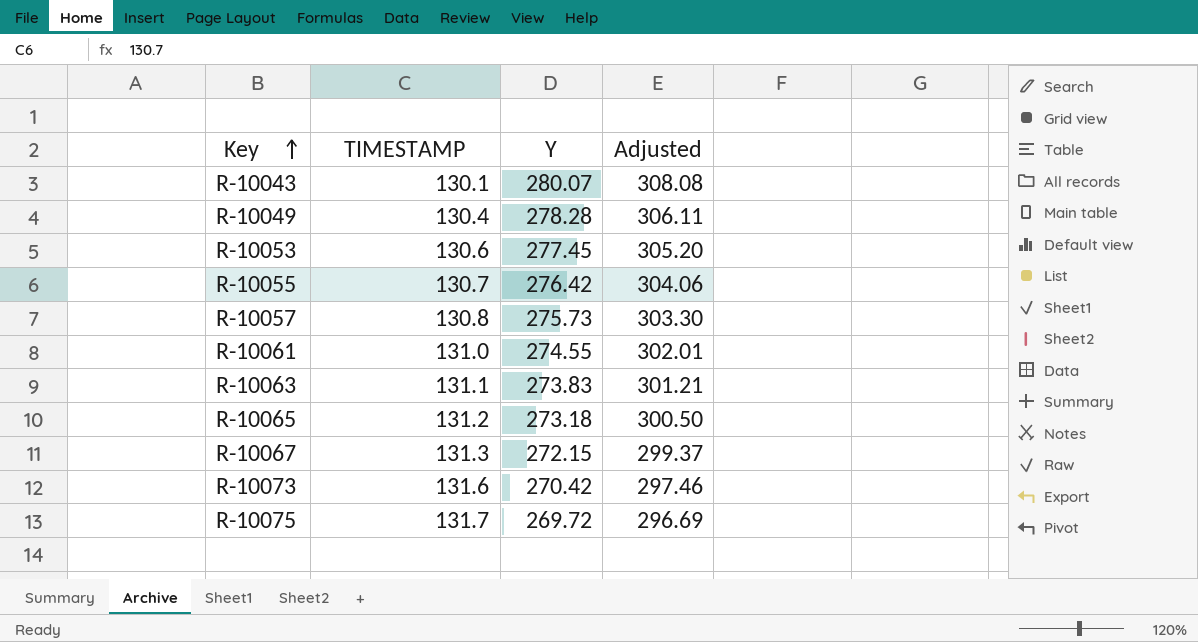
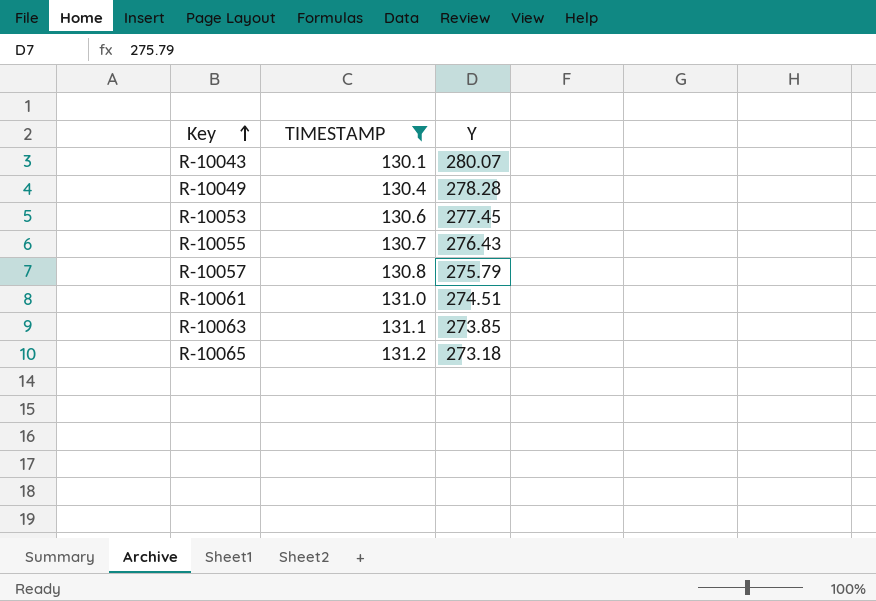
filter: none -> TIMESTAMP <= 131.2
column Adjusted | formula: [Y] * 1.1 -> none
R-10055 | Y: 276.42 -> 276.43
R-10057 | Y: 275.73 -> 275.79
R-10061 | Y: 274.55 -> 274.51
R-10063 | Y: 273.83 -> 273.85

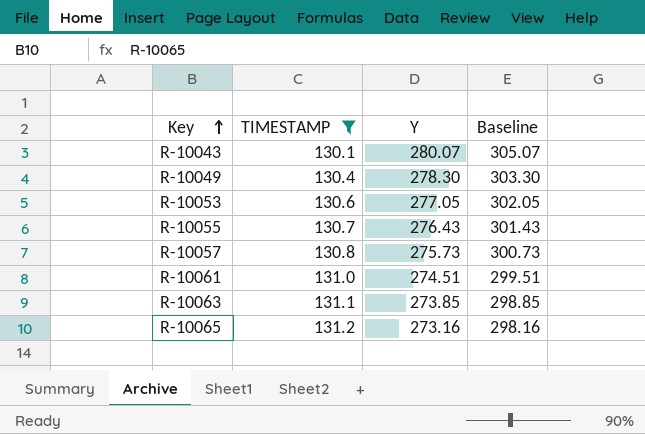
column Baseline | formula: none -> [Y] + 25
R-10049 | Y: 278.28 -> 278.30
R-10053 | Y: 277.45 -> 277.05
R-10057 | Y: 275.79 -> 275.73
R-10065 | Y: 273.18 -> 273.16

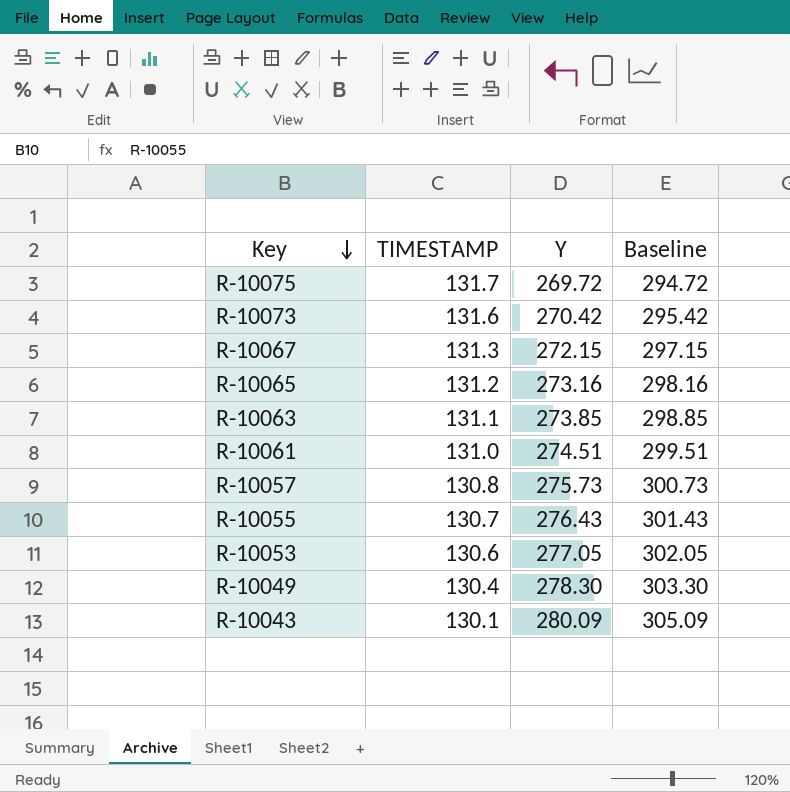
filter: TIMESTAMP <= 131.2 -> none
row order: Key ascending -> Key descending
R-10043 | Y: 280.07 -> 280.09
R-10043 | Baseline: 305.07 -> 305.09

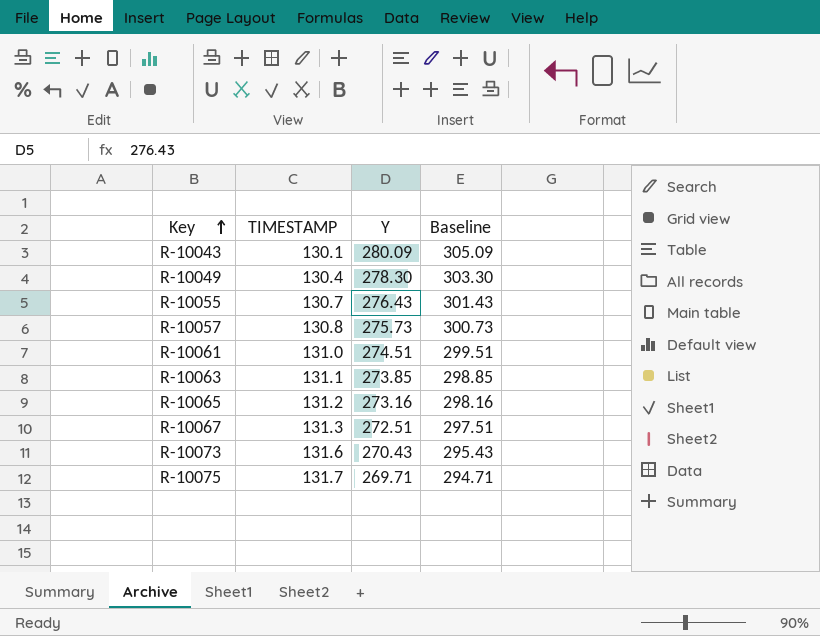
row order: Key descending -> Key ascending
row R-10053: 130.6 | 277.05 | 302.05 -> none
R-10067 | Y: 272.15 -> 272.51
R-10067 | Baseline: 297.15 -> 297.51
R-10073 | Y: 270.42 -> 270.43
R-10073 | Baseline: 295.42 -> 295.43
R-10075 | Y: 269.72 -> 269.71
R-10075 | Baseline: 294.72 -> 294.71

